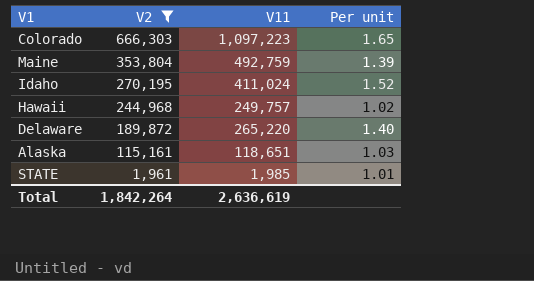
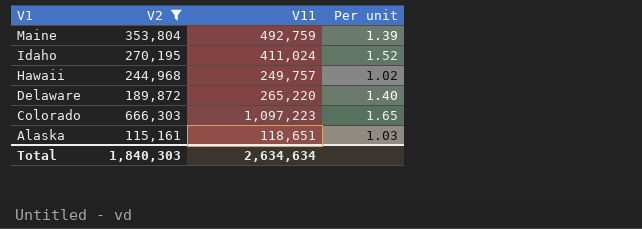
row order: V2 descending -> V1 descending
row STATE: 1,961 | 1,985 | 1.01 -> none
Total | V2: 1,842,264 -> 1,840,303
Total | V11: 2,636,619 -> 2,634,634

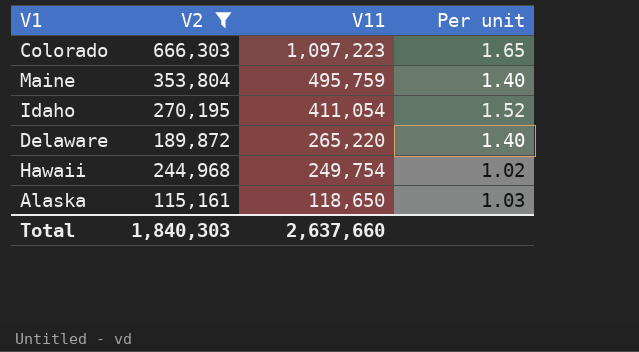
row order: V1 descending -> V11 descending
Maine | V11: 492,759 -> 495,759
Maine | Per unit: 1.39 -> 1.40
Idaho | V11: 411,024 -> 411,054
Hawaii | V11: 249,757 -> 249,754
Alaska | V11: 118,651 -> 118,650
Total | V11: 2,634,634 -> 2,637,660

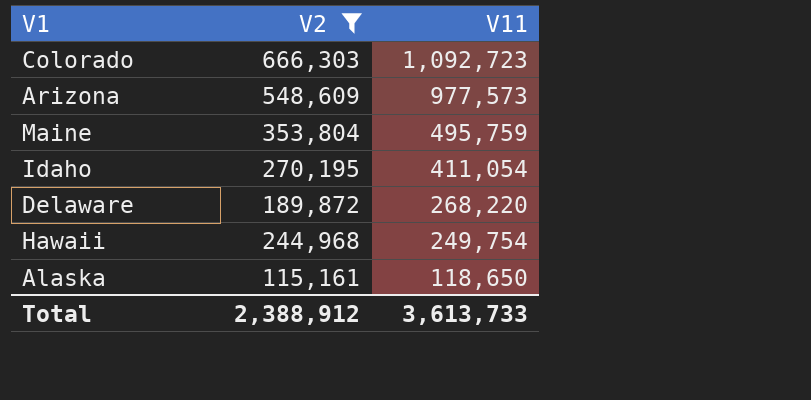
column Per unit | formula: [V11] / [V2] -> none
Colorado | V11: 1,097,223 -> 1,092,723
row Arizona: none -> 548,609 | 977,573
Delaware | V11: 265,220 -> 268,220
Total | V2: 1,840,303 -> 2,388,912
Total | V11: 2,637,660 -> 3,613,733

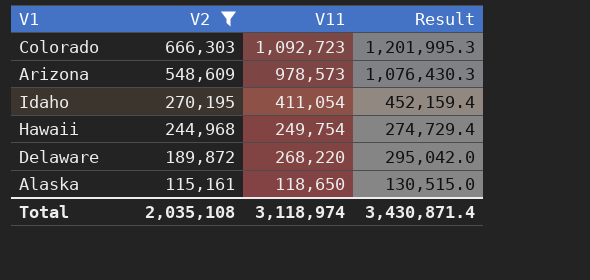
row order: V11 descending -> V2 descending
column Result | formula: none -> [V11] * 1.1
row Maine: 353,804 | 495,759 -> none
Arizona | V11: 977,573 -> 978,573
Total | V2: 2,388,912 -> 2,035,108
Total | V11: 3,613,733 -> 3,118,974

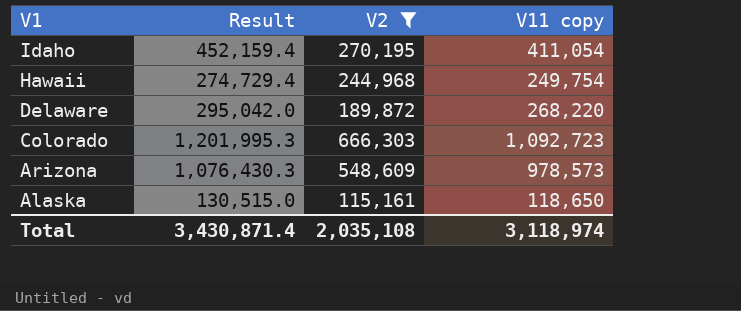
row order: V2 descending -> V1 descending
column Result | position: 4 -> 2
column name: V11 -> V11 copy

